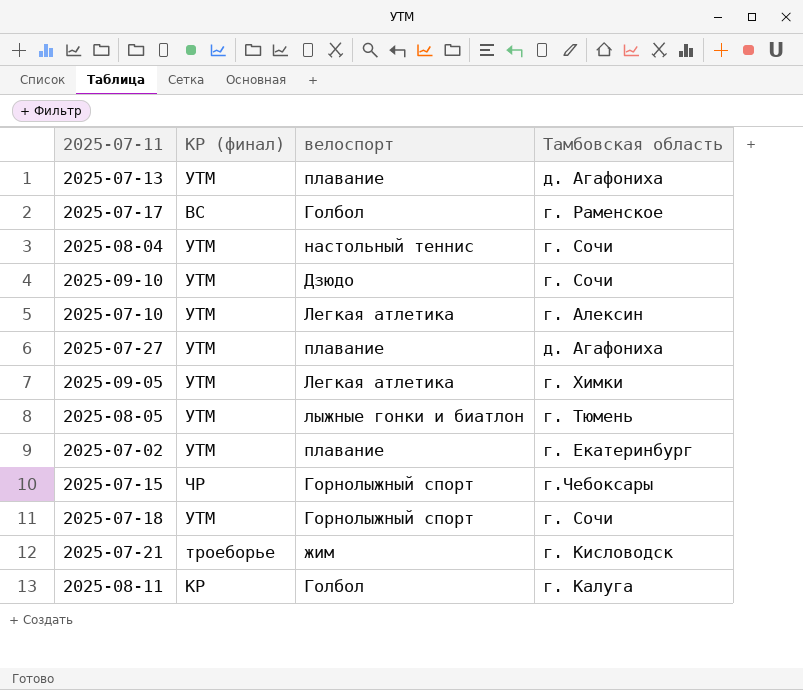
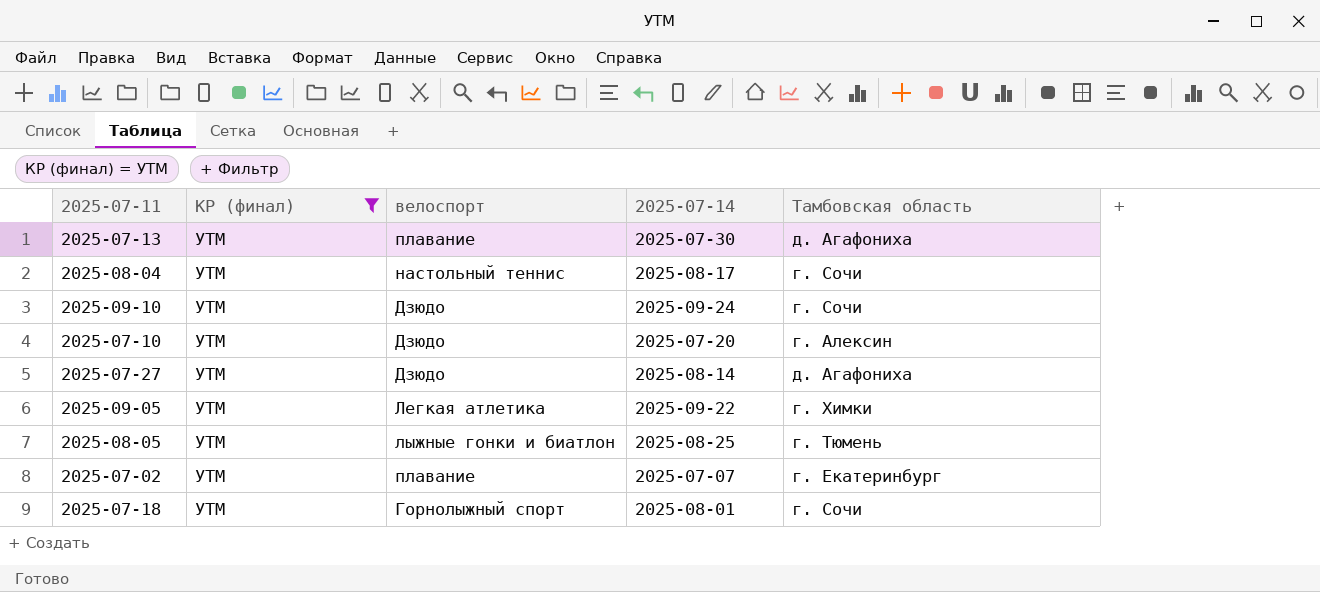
filter: none -> КР (финал) = УТМ
column 2025-07-14 | position: none -> 4
2025-07-10 | велоспорт: Легкая атлетика -> Дзюдо
2025-07-27 | велоспорт: плавание -> Дзюдо

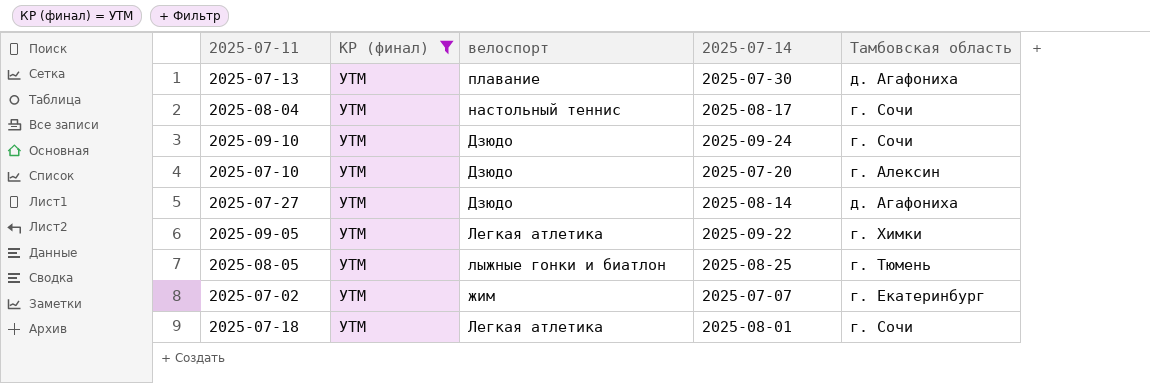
2025-07-02 | велоспорт: плавание -> жим
2025-07-18 | велоспорт: Горнолыжный спорт -> Легкая атлетика

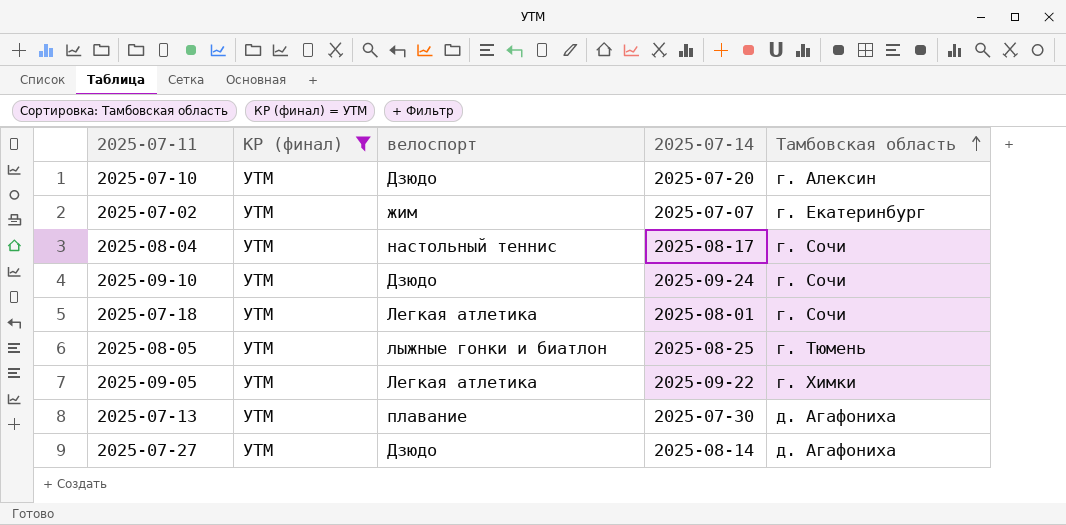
row order: none -> Тамбовская область ascending

